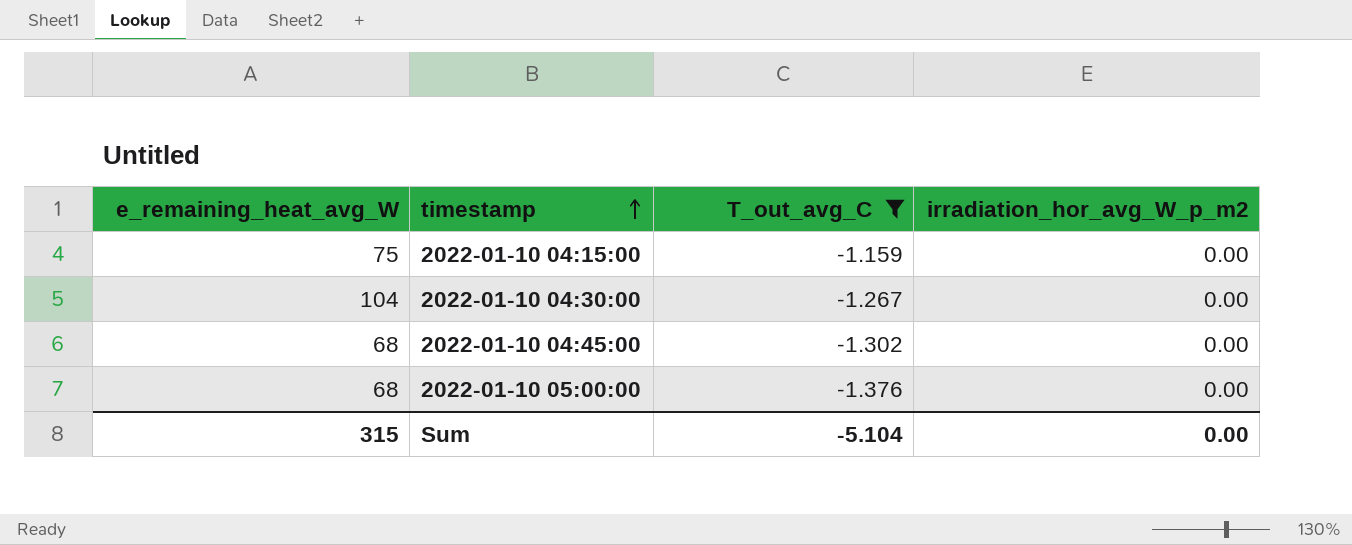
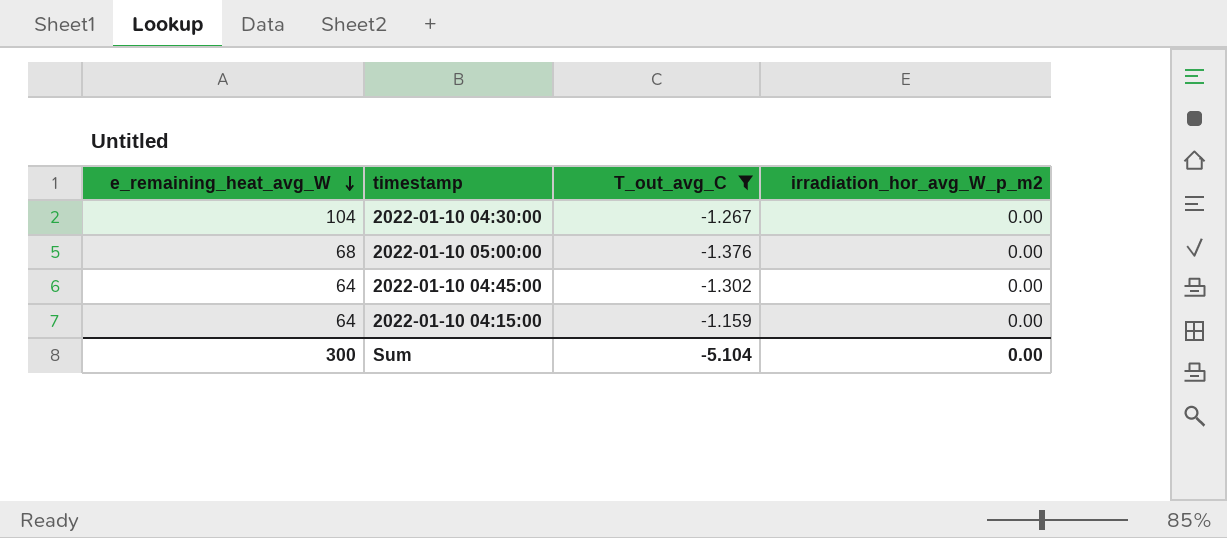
row order: timestamp ascending -> e_remaining_heat_avg_W descending
2022-01-10 04:45:00 | e_remaining_heat_avg_W: 68 -> 64
2022-01-10 04:15:00 | e_remaining_heat_avg_W: 75 -> 64
Sum | e_remaining_heat_avg_W: 315 -> 300

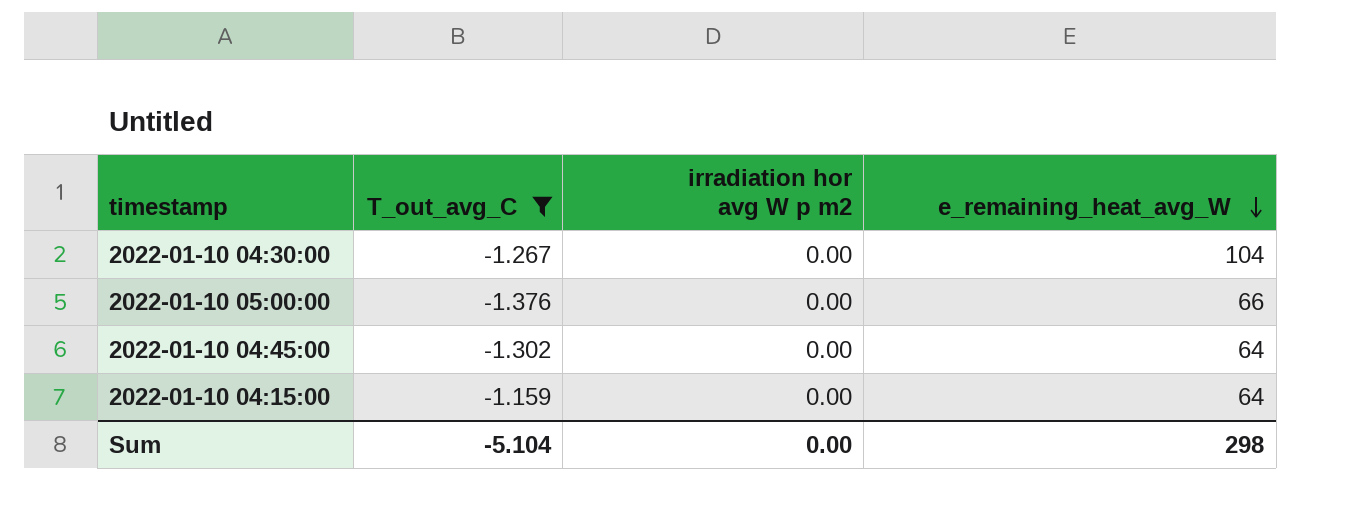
column name: irradiation_hor_avg_W_p_m2 -> irradiation hor avg W p m2
column e_remaining_heat_avg_W | position: 1 -> 4
2022-01-10 05:00:00 | e_remaining_heat_avg_W: 68 -> 66
Sum | e_remaining_heat_avg_W: 300 -> 298

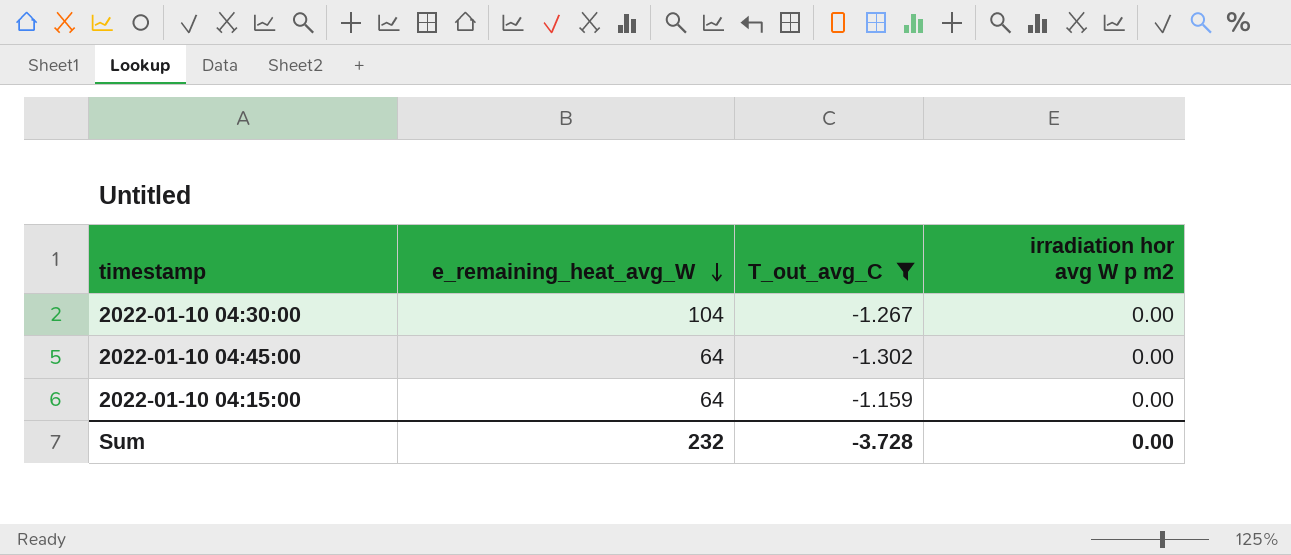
column e_remaining_heat_avg_W | position: 4 -> 2
row 2022-01-10 05:00:00: -1.376 | 0.00 | 66 -> none
Sum | e_remaining_heat_avg_W: 298 -> 232
Sum | T_out_avg_C: -5.104 -> -3.728

